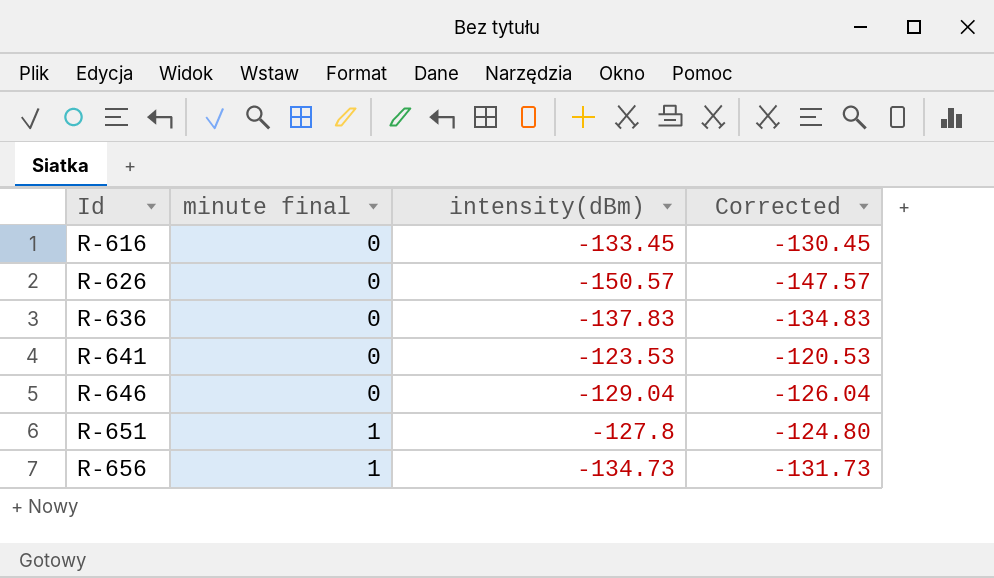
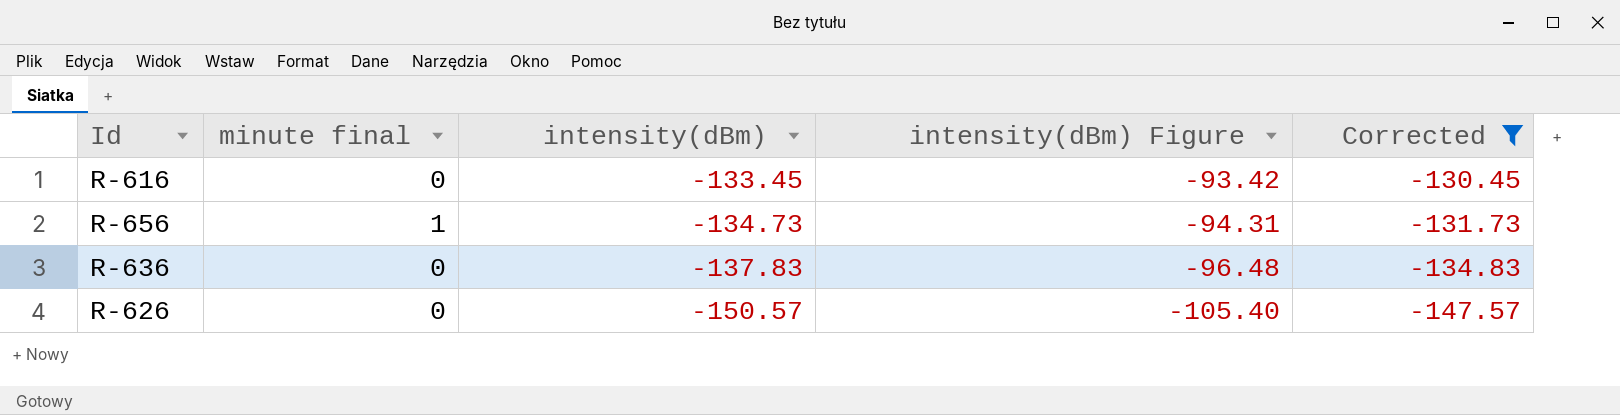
filter: none -> Corrected <= -130.45
row order: Id ascending -> intensity(dBm) descending
column intensity(dBm) Figure | formula: none -> [intensity(dBm)] * 0.7

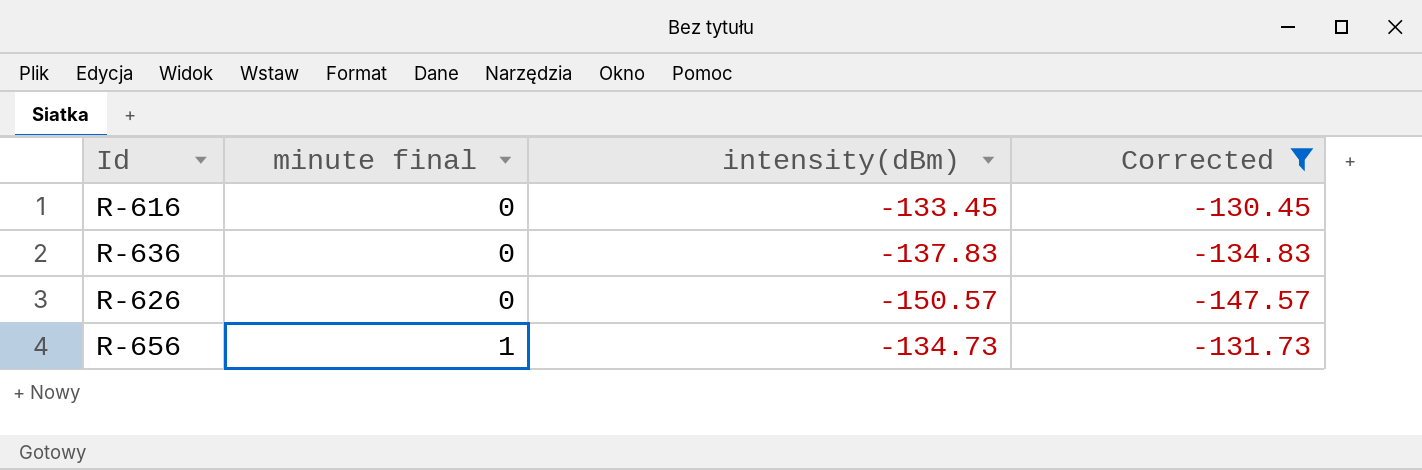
row order: intensity(dBm) descending -> minute final ascending
column intensity(dBm) Figure | formula: [intensity(dBm)] * 0.7 -> none

